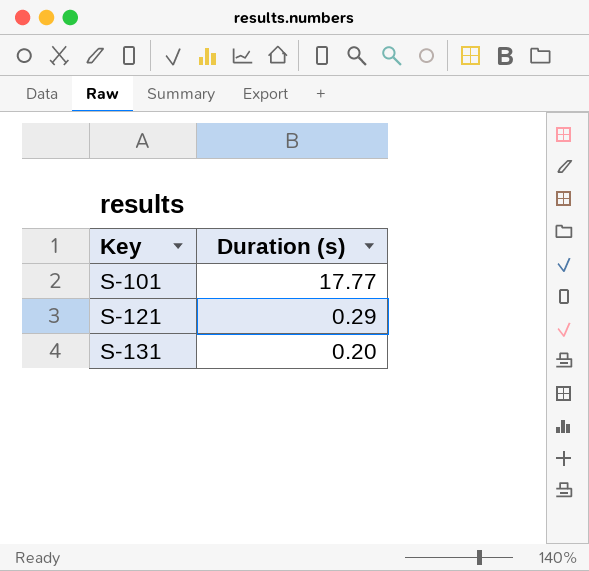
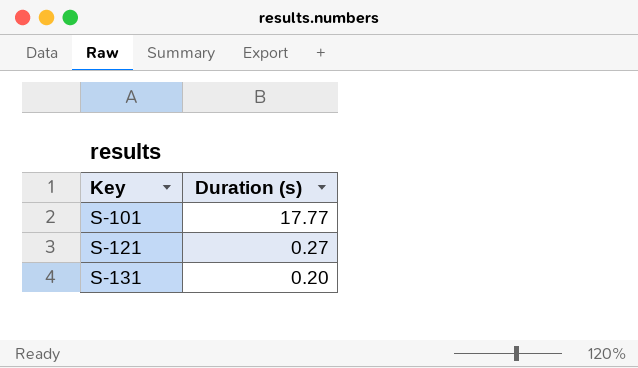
S-121 | Duration (s): 0.29 -> 0.27

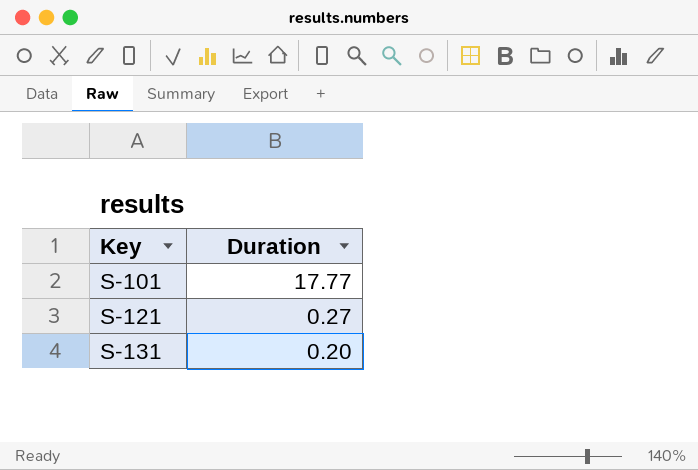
column name: Duration (s) -> Duration

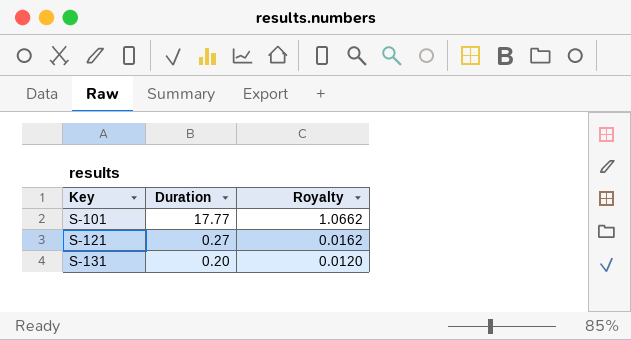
column Royalty | formula: none -> [Duration] * 0.06

